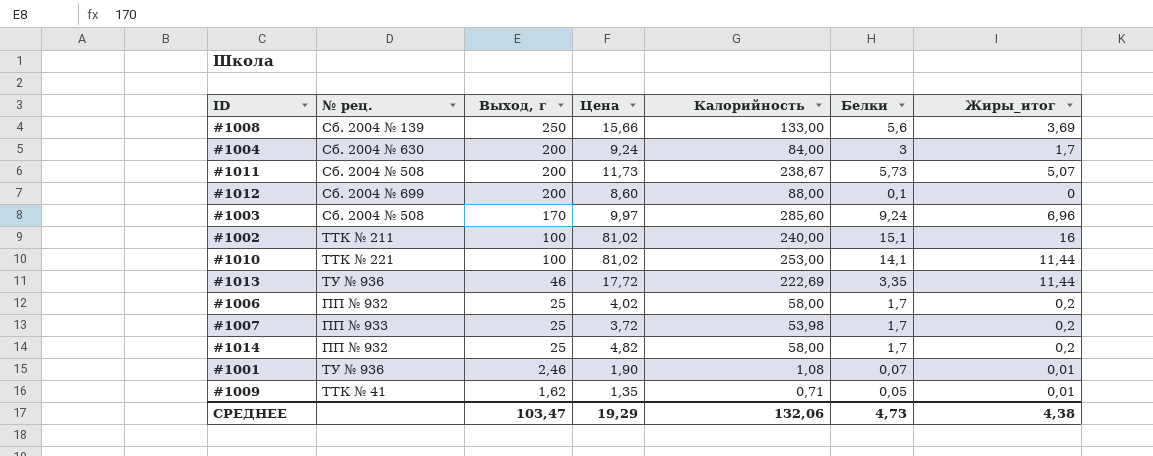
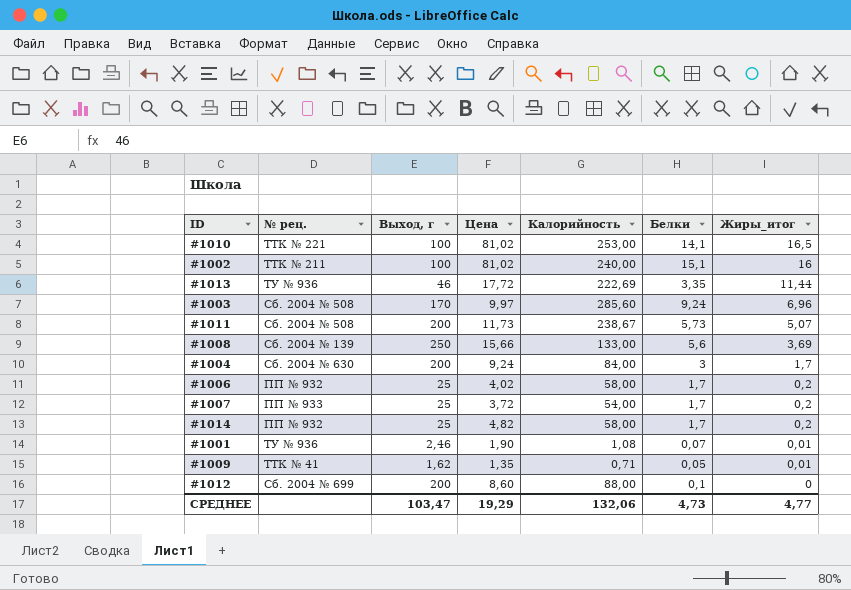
row order: Выход, г descending -> Жиры_итог descending
#1010 | Жиры_итог: 11,44 -> 16,5
#1007 | Калорийность: 53,98 -> 54,00
СРЕДНЕЕ | Жиры_итог: 4,38 -> 4,77

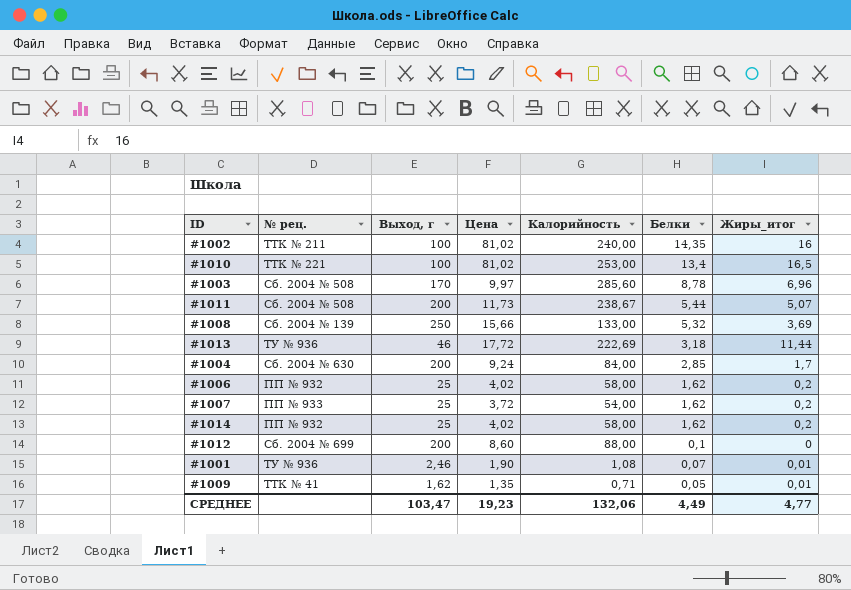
row order: Жиры_итог descending -> Белки descending
#1002 | Белки: 15,1 -> 14,35
#1010 | Белки: 14,1 -> 13,4
#1003 | Белки: 9,24 -> 8,78
#1011 | Белки: 5,73 -> 5,44
#1008 | Белки: 5,6 -> 5,32
#1013 | Белки: 3,35 -> 3,18
#1004 | Белки: 3 -> 2,85
#1006 | Белки: 1,7 -> 1,62
#1007 | Белки: 1,7 -> 1,62
#1014 | Цена: 4,82 -> 4,02
#1014 | Белки: 1,7 -> 1,62
СРЕДНЕЕ | Цена: 19,29 -> 19,23
СРЕДНЕЕ | Белки: 4,73 -> 4,49

